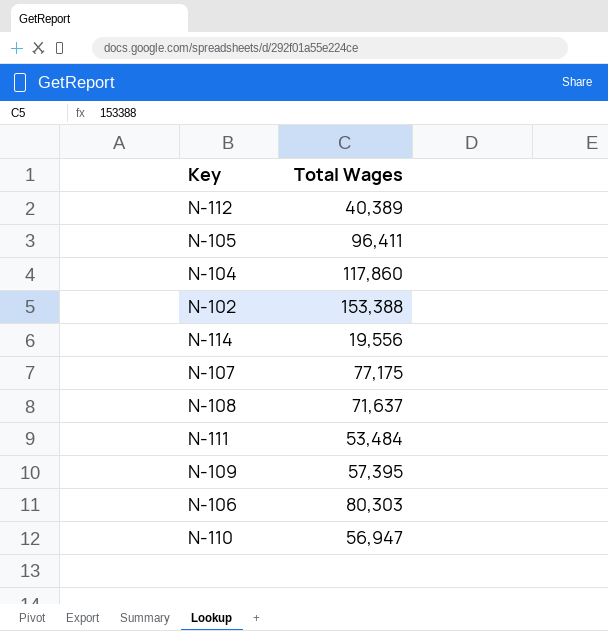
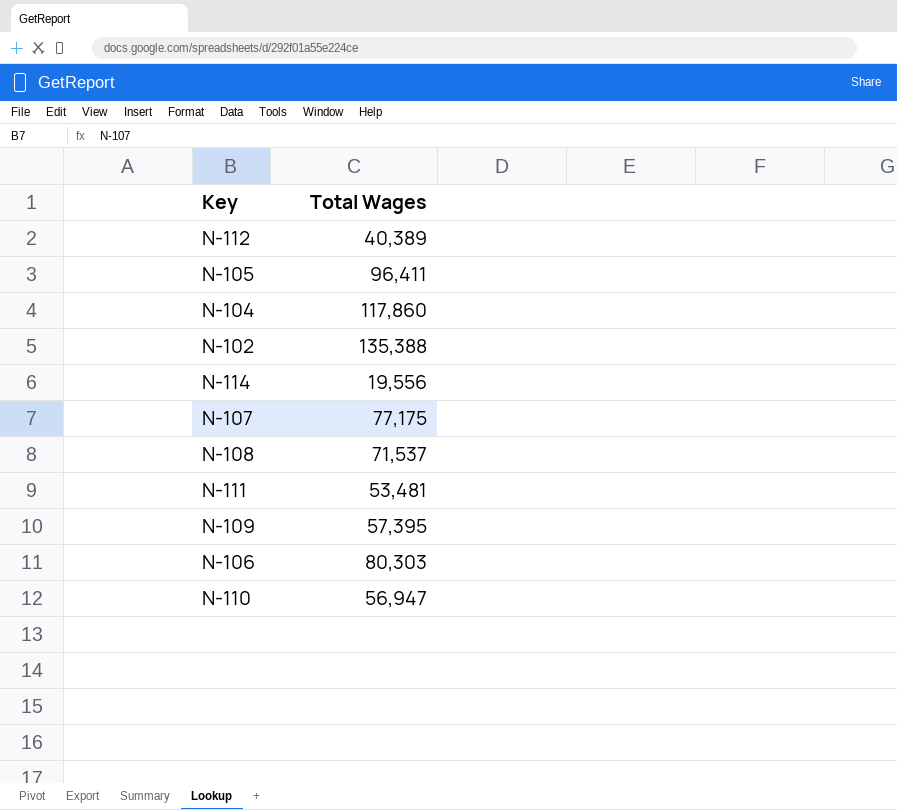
N-102 | Total Wages: 153,388 -> 135,388
N-108 | Total Wages: 71,637 -> 71,537
N-111 | Total Wages: 53,484 -> 53,481

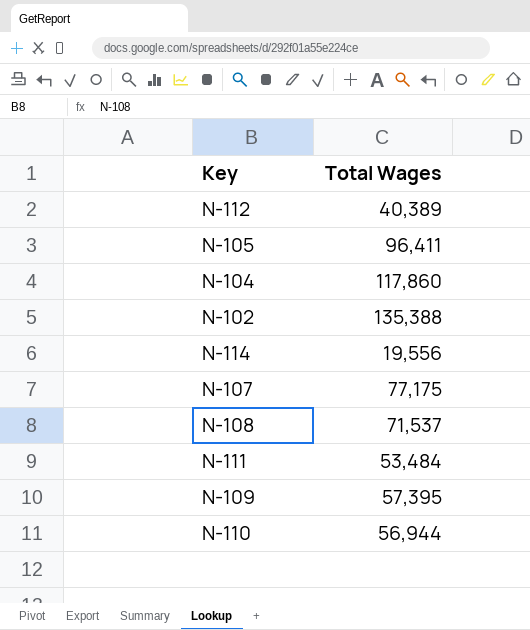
row N-106: 80,303 -> none
N-111 | Total Wages: 53,481 -> 53,484
N-110 | Total Wages: 56,947 -> 56,944

